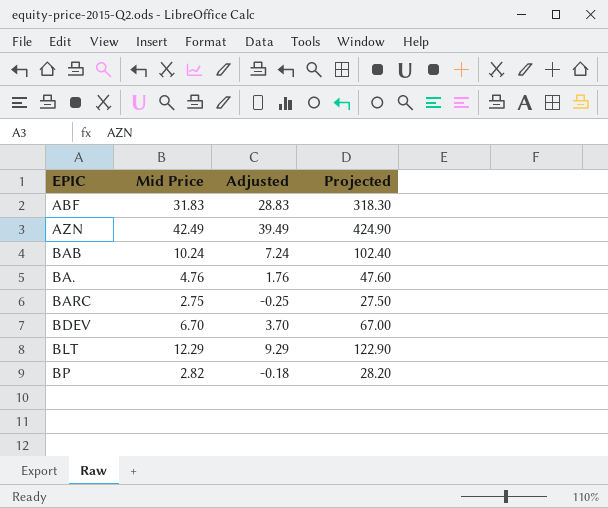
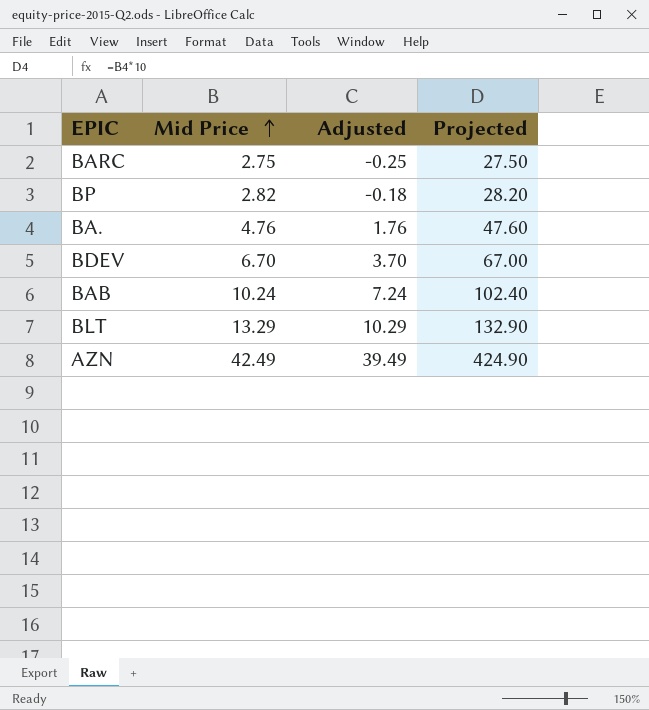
row order: none -> Mid Price ascending
row ABF: 31.83 | 28.83 | 318.30 -> none
BLT | Mid Price: 12.29 -> 13.29
BLT | Adjusted: 9.29 -> 10.29
BLT | Projected: 122.90 -> 132.90

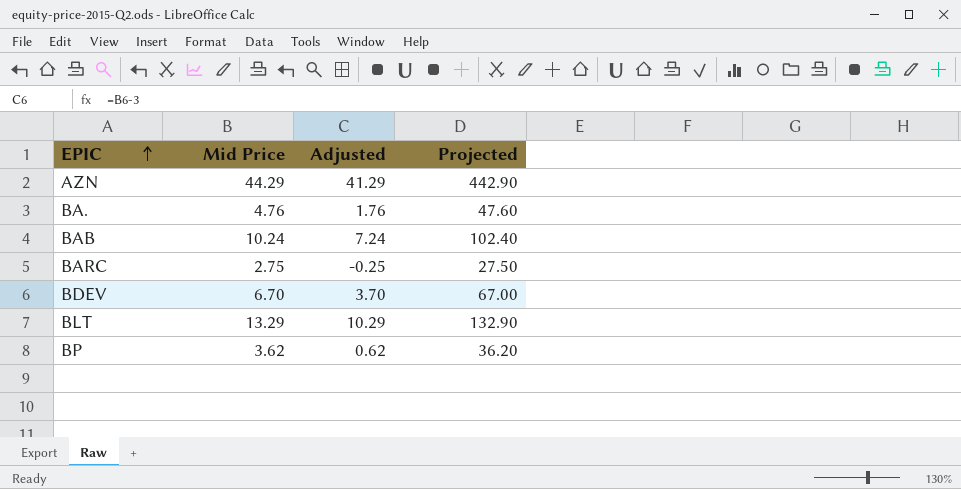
row order: Mid Price ascending -> EPIC ascending
AZN | Mid Price: 42.49 -> 44.29
AZN | Adjusted: 39.49 -> 41.29
AZN | Projected: 424.90 -> 442.90
BP | Mid Price: 2.82 -> 3.62
BP | Adjusted: -0.18 -> 0.62
BP | Projected: 28.20 -> 36.20

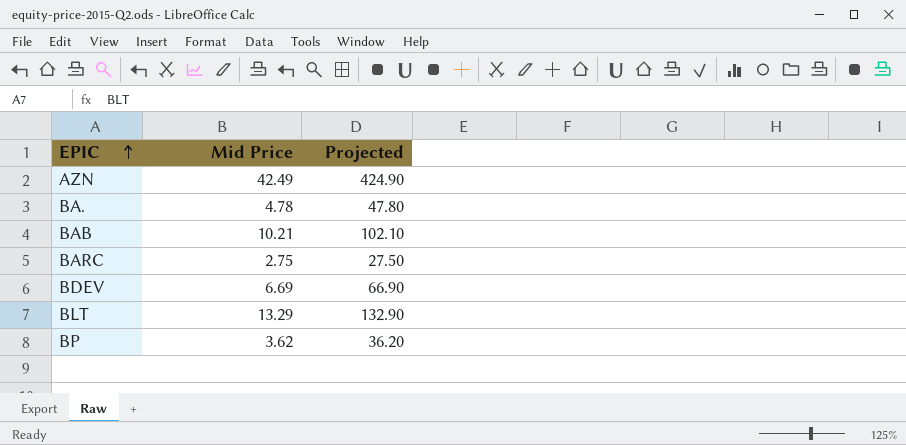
column Adjusted | formula: [Mid Price] - 3 -> none
AZN | Mid Price: 44.29 -> 42.49
AZN | Projected: 442.90 -> 424.90
BA. | Mid Price: 4.76 -> 4.78
BA. | Projected: 47.60 -> 47.80
BAB | Mid Price: 10.24 -> 10.21
BAB | Projected: 102.40 -> 102.10
BDEV | Mid Price: 6.70 -> 6.69
BDEV | Projected: 67.00 -> 66.90

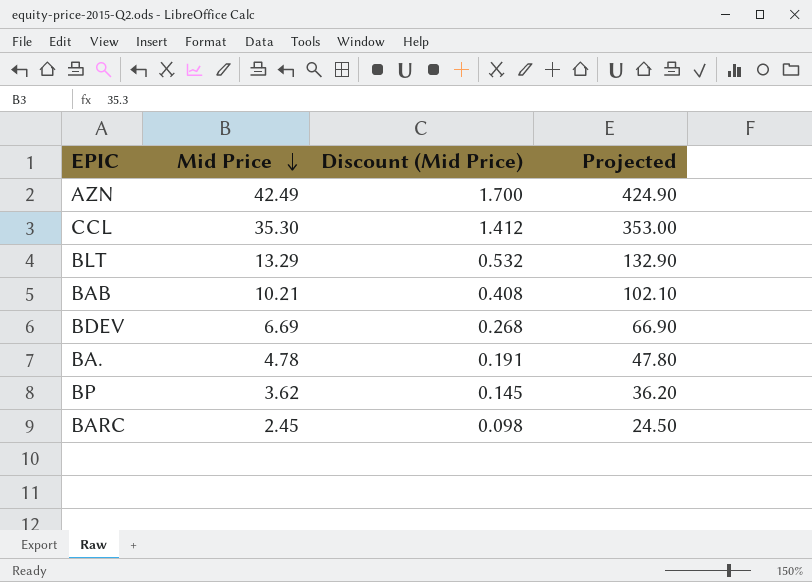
row order: EPIC ascending -> Mid Price descending
column Discount (Mid Price) | formula: none -> [Mid Price] * 0.04
row CCL: none -> 35.30 | 1.412 | 353.00
BARC | Mid Price: 2.75 -> 2.45
BARC | Projected: 27.50 -> 24.50

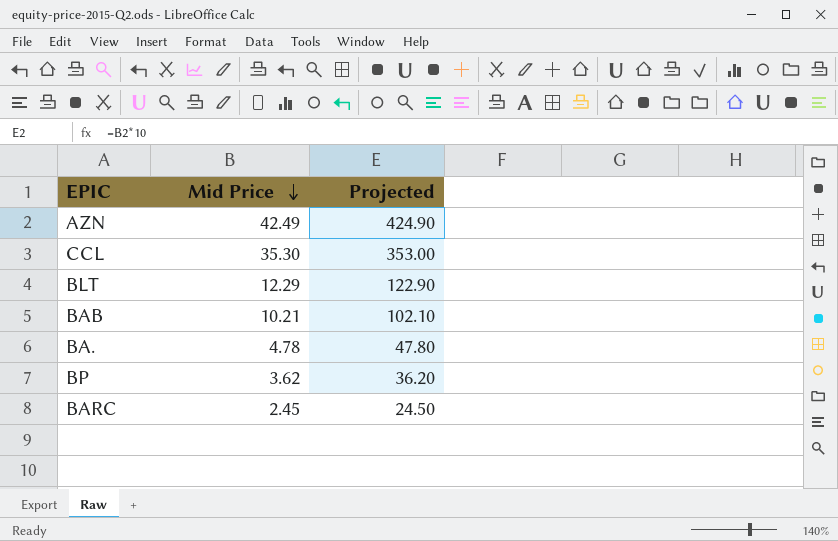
column Discount (Mid Price) | formula: [Mid Price] * 0.04 -> none
row BDEV: 6.69 | 0.268 | 66.90 -> none
BLT | Mid Price: 13.29 -> 12.29
BLT | Projected: 132.90 -> 122.90

